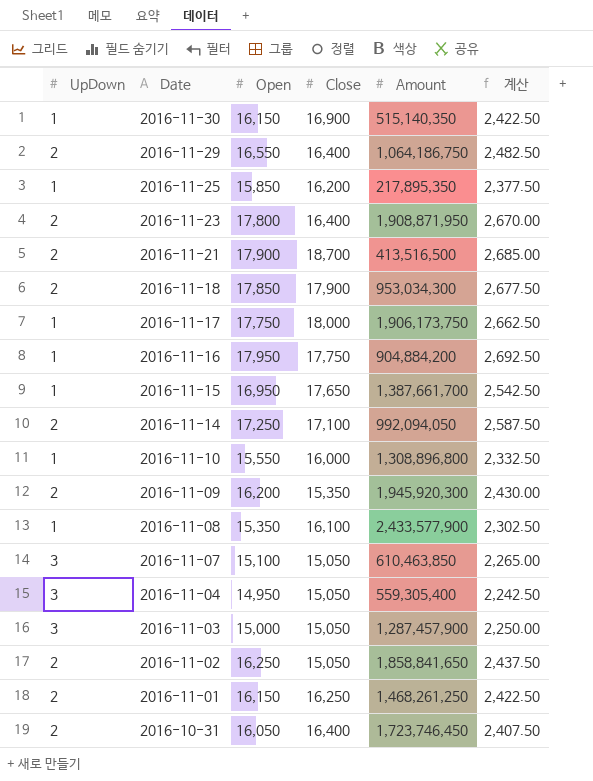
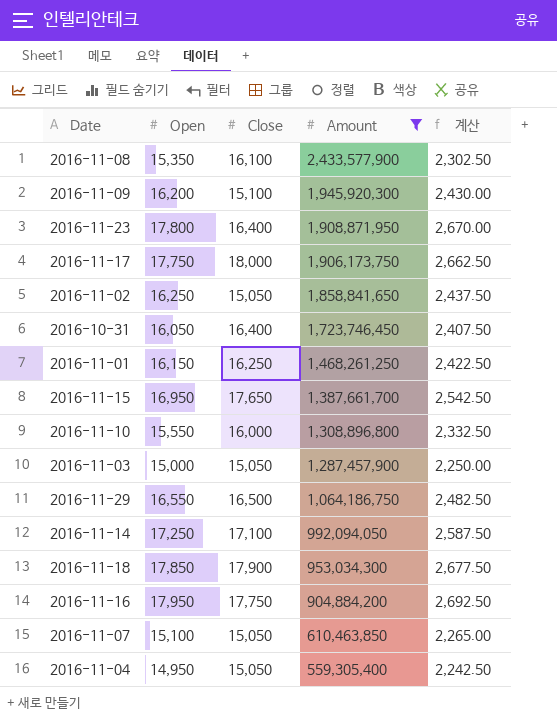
filter: none -> Amount >= 559,305,400
row order: Date descending -> Amount descending
column UpDown | position: 1 -> none
2016-11-09 | Close: 15,350 -> 15,100
2016-11-29 | Close: 16,400 -> 16,500

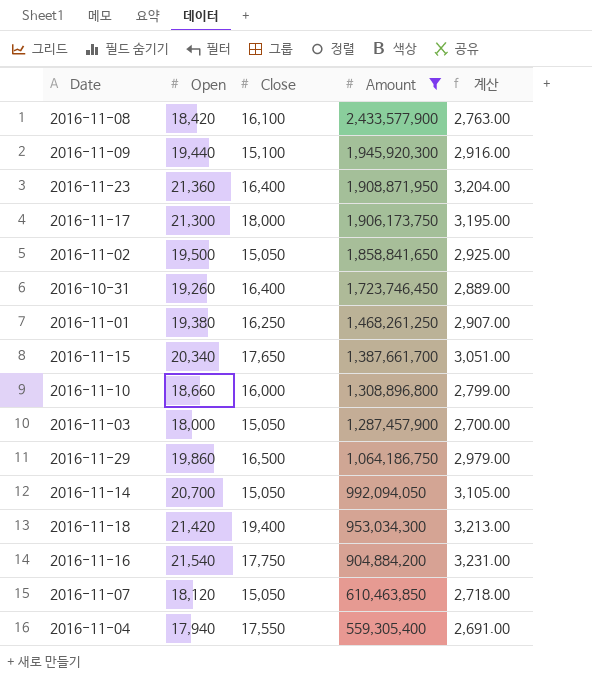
2016-11-08 | Open: 15,350 -> 18,420
2016-11-08 | 계산: 2,302.50 -> 2,763.00
2016-11-09 | Open: 16,200 -> 19,440
2016-11-09 | 계산: 2,430.00 -> 2,916.00
2016-11-23 | Open: 17,800 -> 21,360
2016-11-23 | 계산: 2,670.00 -> 3,204.00
2016-11-17 | Open: 17,750 -> 21,300
2016-11-17 | 계산: 2,662.50 -> 3,195.00
2016-11-02 | Open: 16,250 -> 19,500
2016-11-02 | 계산: 2,437.50 -> 2,925.00
2016-10-31 | Open: 16,050 -> 19,260
2016-10-31 | 계산: 2,407.50 -> 2,889.00
2016-11-01 | Open: 16,150 -> 19,380
2016-11-01 | 계산: 2,422.50 -> 2,907.00
2016-11-15 | Open: 16,950 -> 20,340
2016-11-15 | 계산: 2,542.50 -> 3,051.00
2016-11-10 | Open: 15,550 -> 18,660
2016-11-10 | 계산: 2,332.50 -> 2,799.00
2016-11-03 | Open: 15,000 -> 18,000
2016-11-03 | 계산: 2,250.00 -> 2,700.00
2016-11-29 | Open: 16,550 -> 19,860
2016-11-29 | 계산: 2,482.50 -> 2,979.00
2016-11-14 | Open: 17,250 -> 20,700
2016-11-14 | Close: 17,100 -> 15,050
2016-11-14 | 계산: 2,587.50 -> 3,105.00
2016-11-18 | Open: 17,850 -> 21,420
2016-11-18 | Close: 17,900 -> 19,400
2016-11-18 | 계산: 2,677.50 -> 3,213.00
2016-11-16 | Open: 17,950 -> 21,540
2016-11-16 | 계산: 2,692.50 -> 3,231.00
2016-11-07 | Open: 15,100 -> 18,120
2016-11-07 | 계산: 2,265.00 -> 2,718.00
2016-11-04 | Open: 14,950 -> 17,940
2016-11-04 | Close: 15,050 -> 17,550
2016-11-04 | 계산: 2,242.50 -> 2,691.00

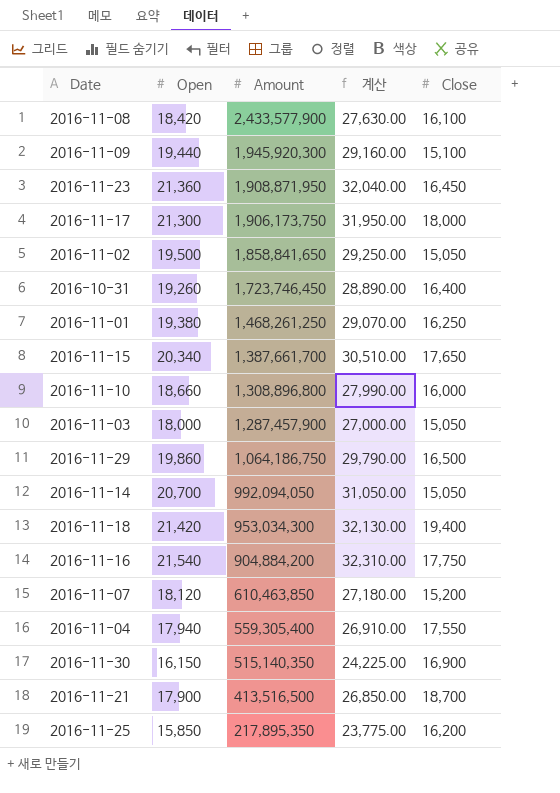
filter: Amount >= 559,305,400 -> none
column 계산 | formula: [Open] * 0.15 -> [Open] * 1.5
column Close | position: 3 -> 5
2016-11-23 | Close: 16,400 -> 16,450
2016-11-07 | Close: 15,050 -> 15,200

